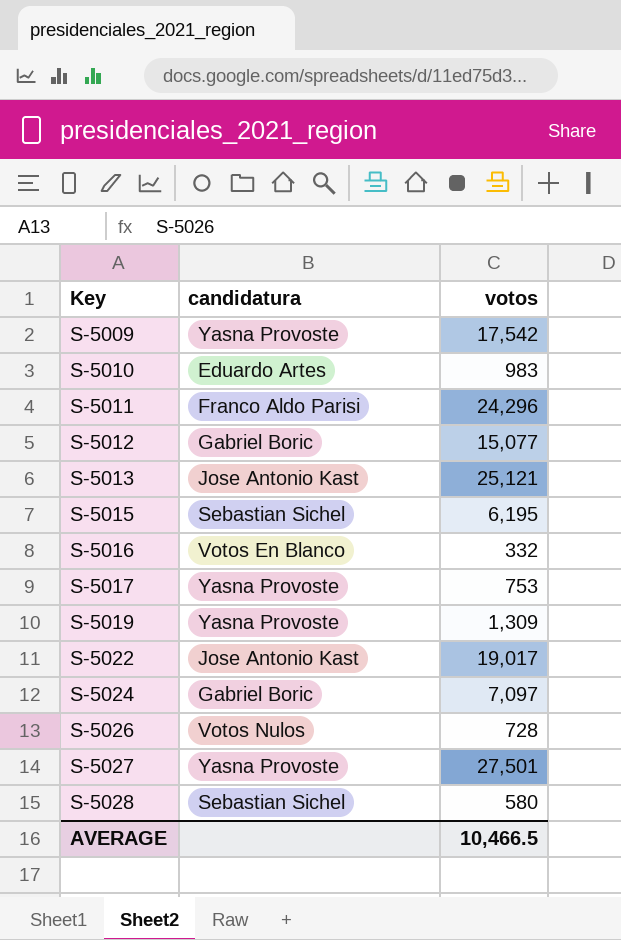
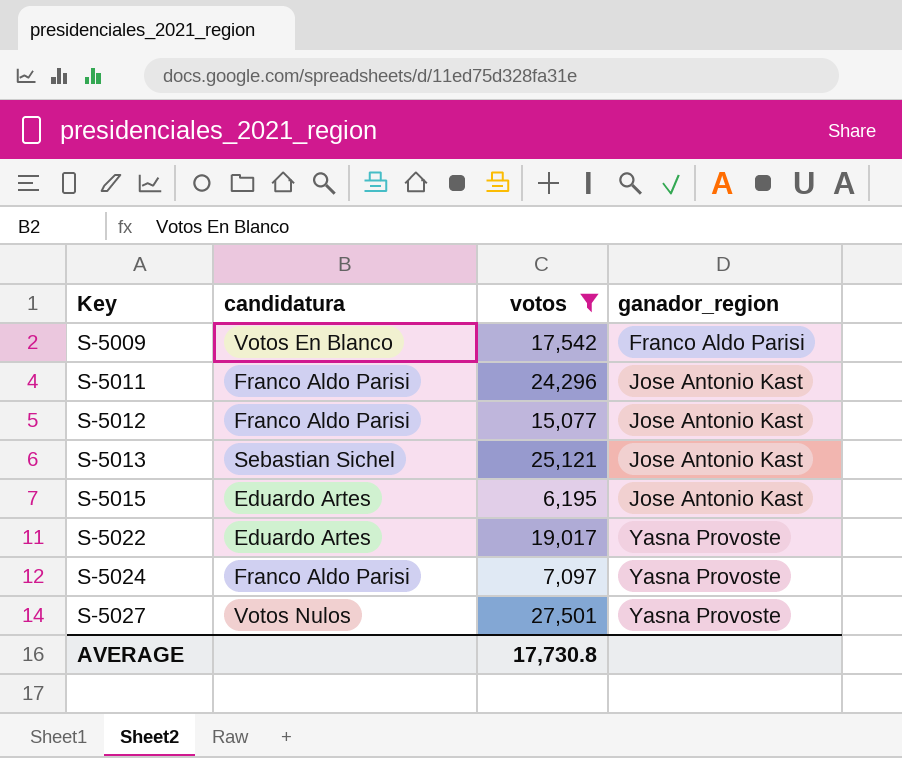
filter: none -> votos >= 6,195
column ganador_region | position: none -> 4
S-5009 | candidatura: Yasna Provoste -> Votos En Blanco
S-5012 | candidatura: Gabriel Boric -> Franco Aldo Parisi
S-5013 | candidatura: Jose Antonio Kast -> Sebastian Sichel
S-5015 | candidatura: Sebastian Sichel -> Eduardo Artes
S-5022 | candidatura: Jose Antonio Kast -> Eduardo Artes
S-5024 | candidatura: Gabriel Boric -> Franco Aldo Parisi
S-5027 | candidatura: Yasna Provoste -> Votos Nulos
AVERAGE | votos: 10,466.5 -> 17,730.8

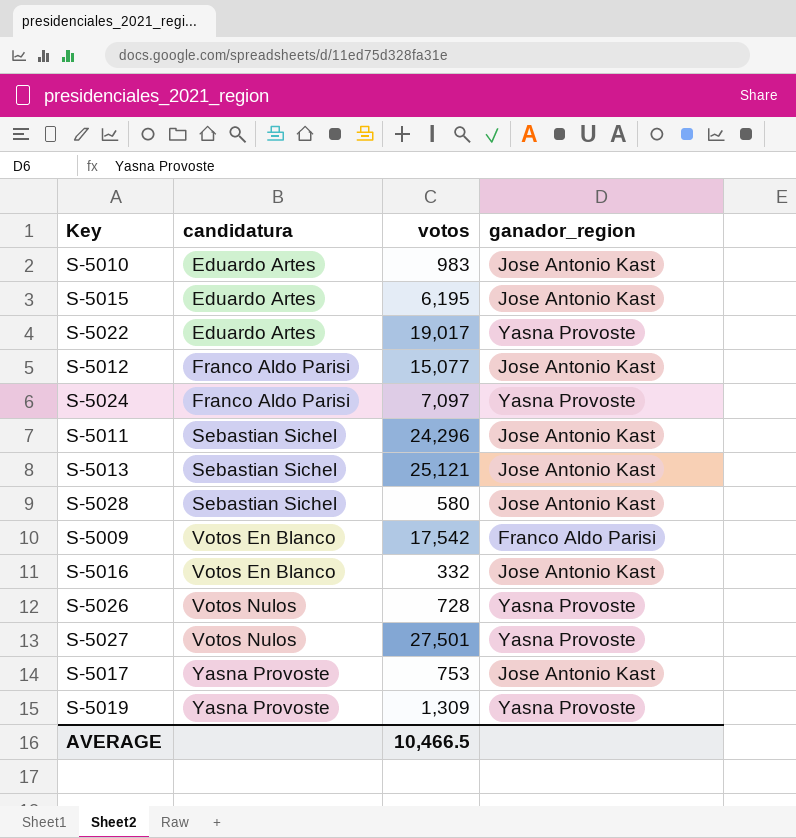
filter: votos >= 6,195 -> none
row order: Key ascending -> candidatura ascending
S-5011 | candidatura: Franco Aldo Parisi -> Sebastian Sichel
AVERAGE | votos: 17,730.8 -> 10,466.5

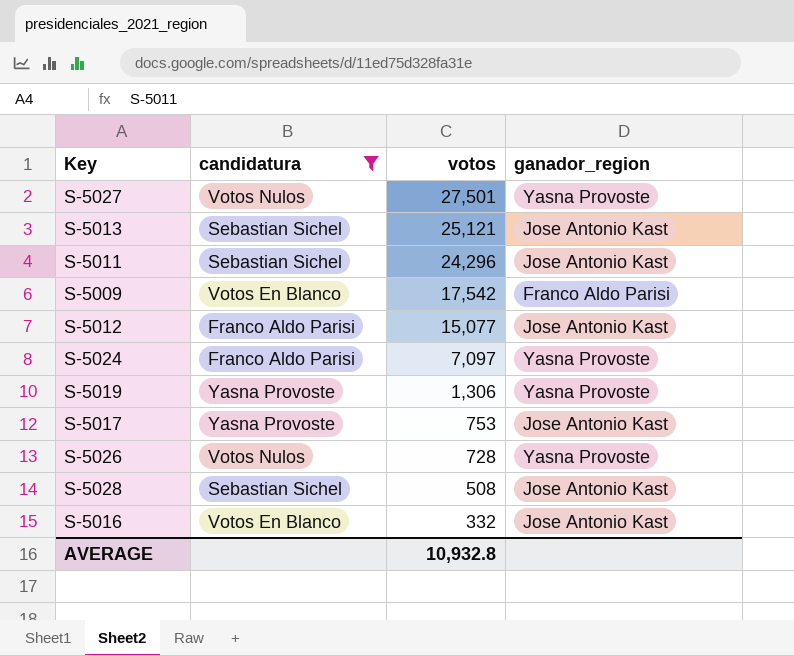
filter: none -> candidatura != Eduardo Artes
row order: candidatura ascending -> votos descending
S-5019 | votos: 1,309 -> 1,306
S-5028 | votos: 580 -> 508
AVERAGE | votos: 10,466.5 -> 10,932.8

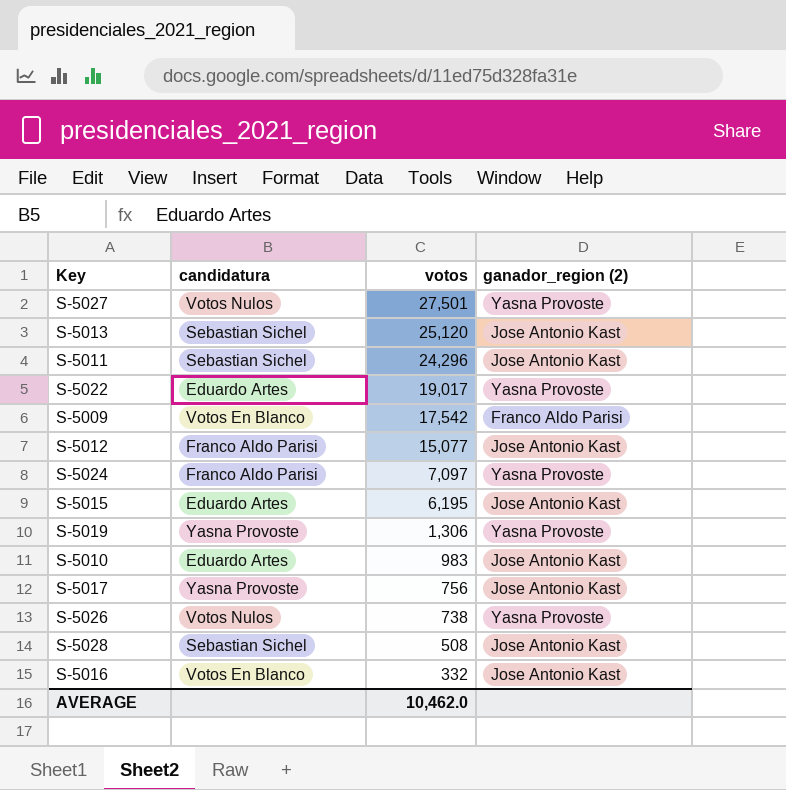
filter: candidatura != Eduardo Artes -> none
column name: ganador_region -> ganador_region (2)
S-5013 | votos: 25,121 -> 25,120
S-5017 | votos: 753 -> 756
S-5026 | votos: 728 -> 738
AVERAGE | votos: 10,932.8 -> 10,462.0

